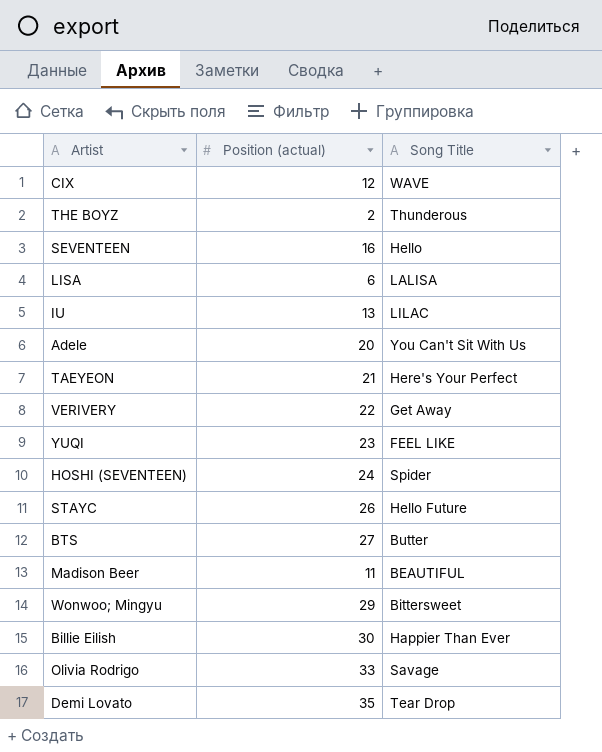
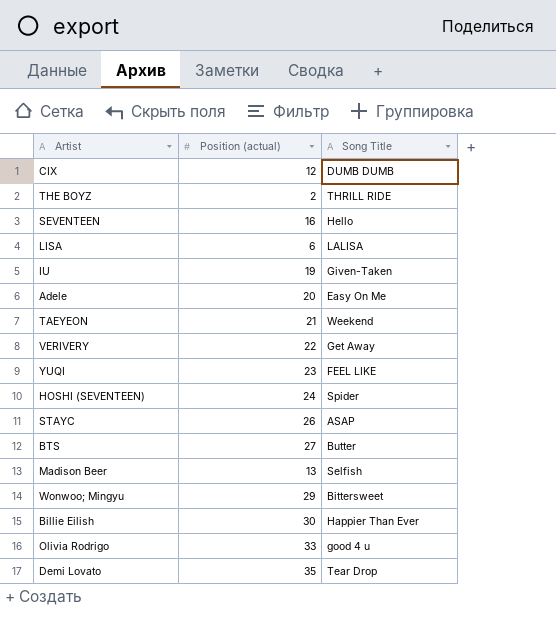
CIX | Song Title: WAVE -> DUMB DUMB
THE BOYZ | Song Title: Thunderous -> THRILL RIDE
IU | Position (actual): 13 -> 19
IU | Song Title: LILAC -> Given-Taken
Adele | Song Title: You Can't Sit With Us -> Easy On Me
TAEYEON | Song Title: Here's Your Perfect -> Weekend
STAYC | Song Title: Hello Future -> ASAP
Madison Beer | Position (actual): 11 -> 13
Madison Beer | Song Title: BEAUTIFUL -> Selfish
Olivia Rodrigo | Song Title: Savage -> good 4 u

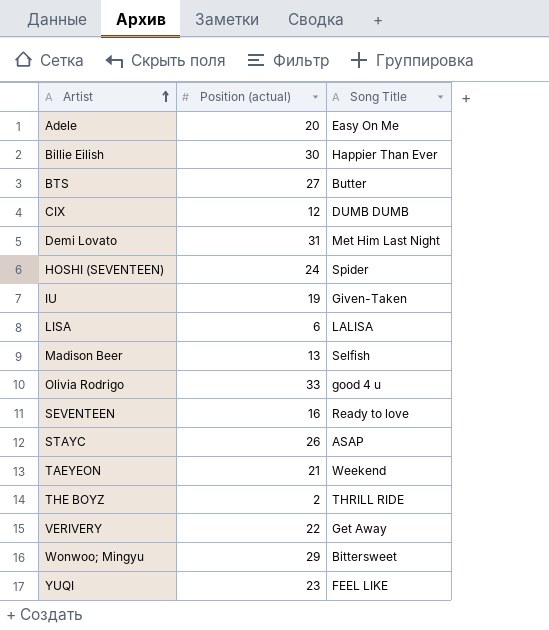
row order: none -> Artist ascending
Demi Lovato | Position (actual): 35 -> 31
Demi Lovato | Song Title: Tear Drop -> Met Him Last Night
SEVENTEEN | Song Title: Hello -> Ready to love

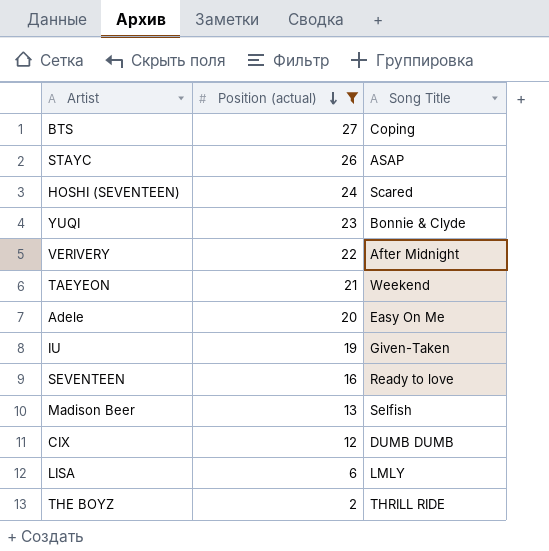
filter: none -> Position (actual) <= 27
row order: Artist ascending -> Position (actual) descending
BTS | Song Title: Butter -> Coping
HOSHI (SEVENTEEN) | Song Title: Spider -> Scared
YUQI | Song Title: FEEL LIKE -> Bonnie & Clyde
VERIVERY | Song Title: Get Away -> After Midnight
LISA | Song Title: LALISA -> LMLY

